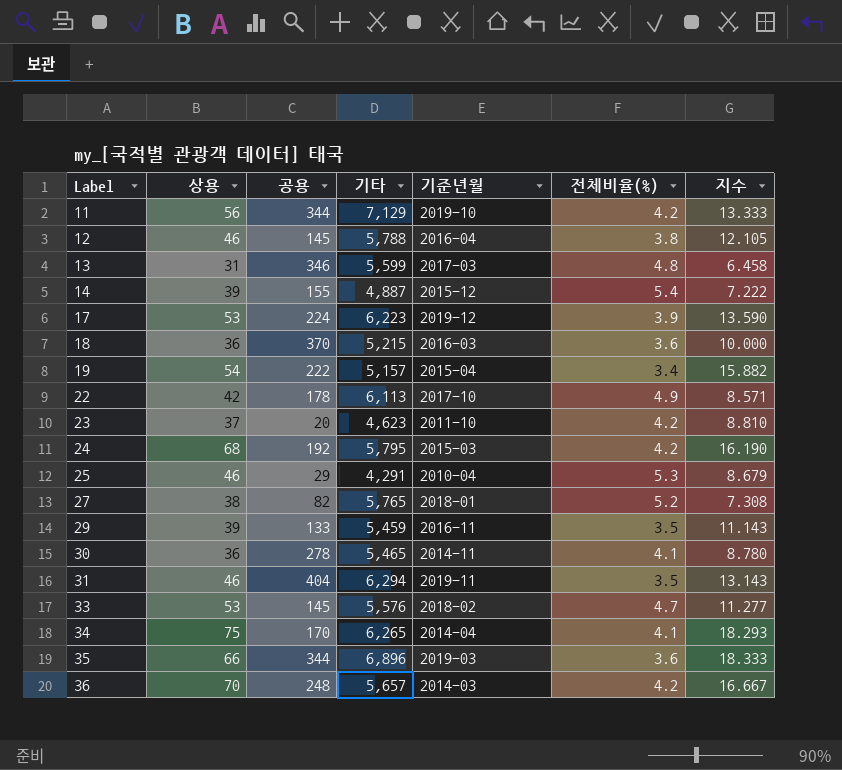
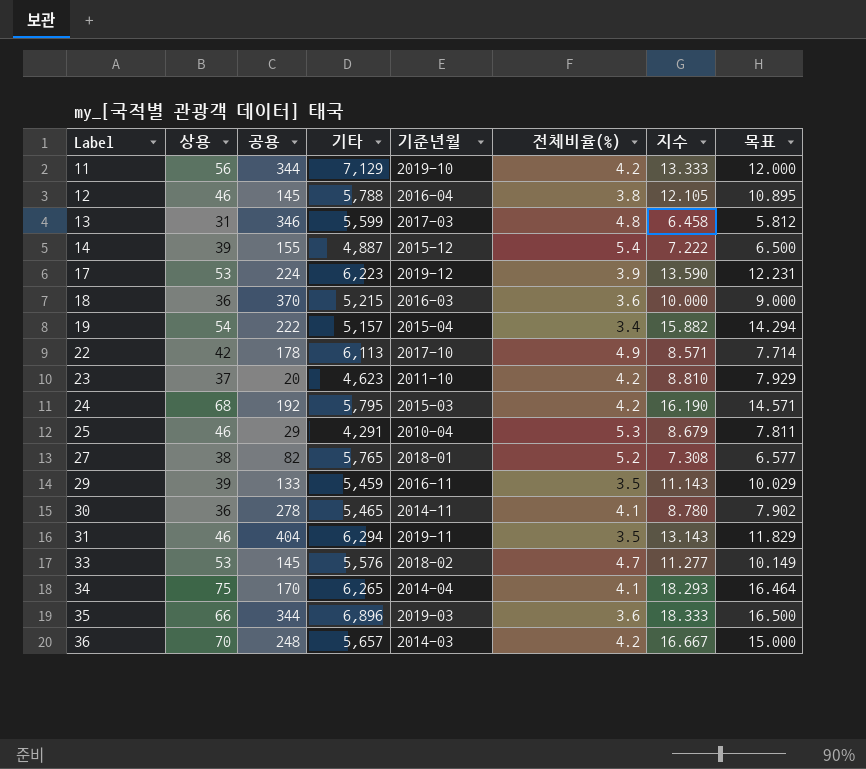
column 목표 | formula: none -> [지수] * 0.9

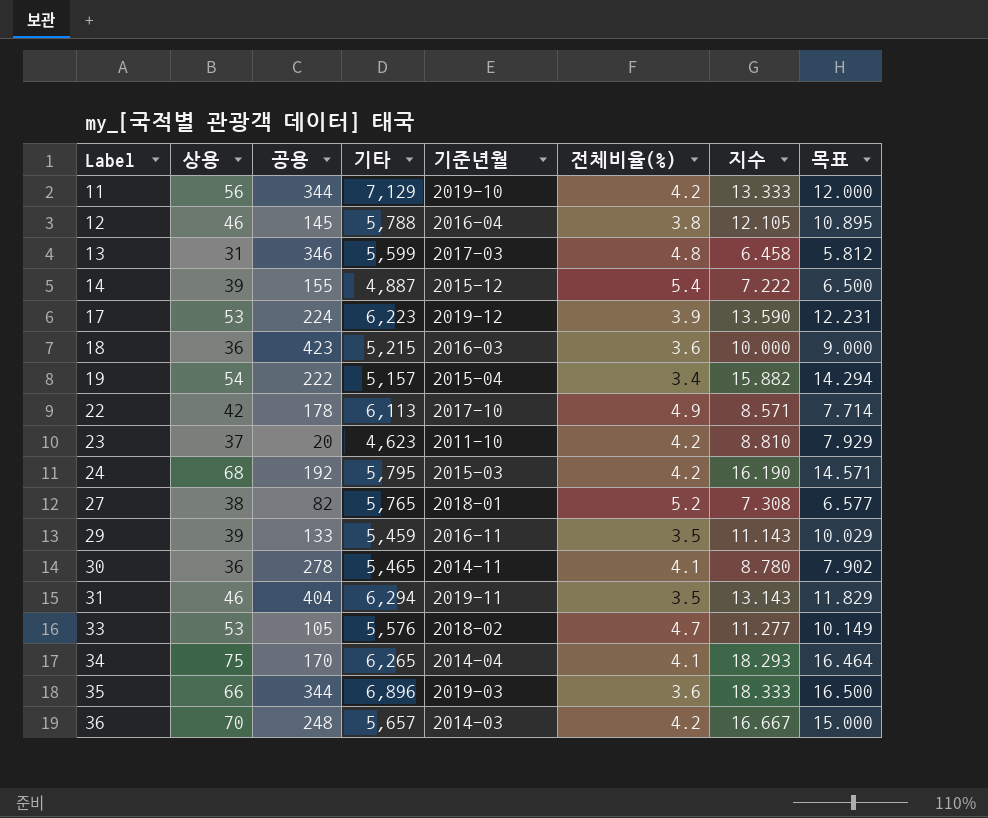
row 25: 46 | 29 | 4,291 | 2010-04 | 5.3 | 8.679 | 7.811 -> none
18 | 공용: 370 -> 423
33 | 공용: 145 -> 105

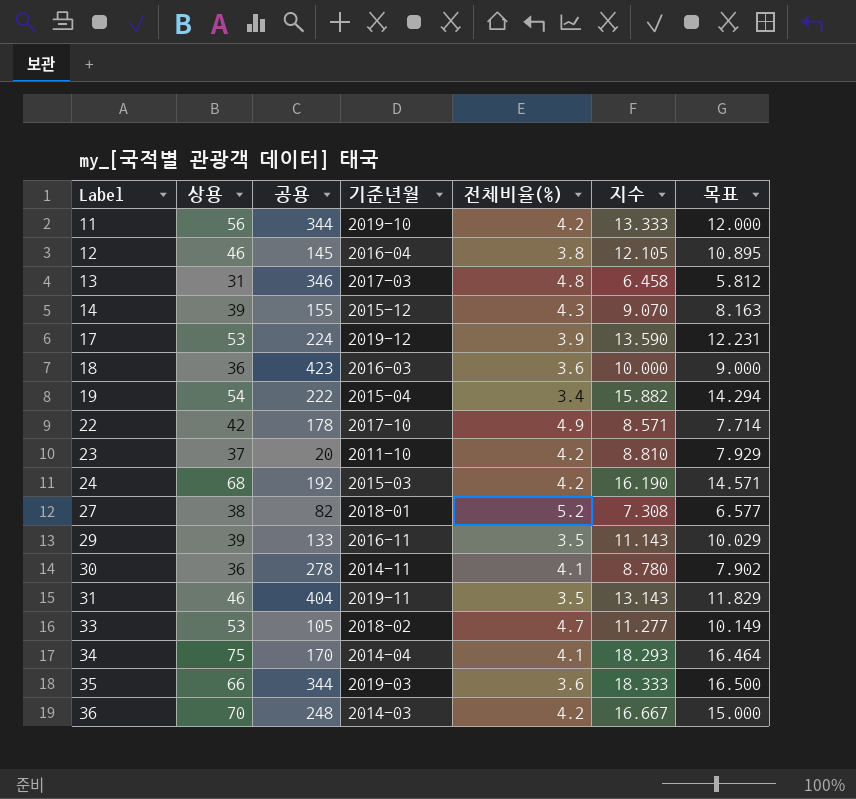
column 기타 | position: 4 -> none
14 | 전체비율(%): 5.4 -> 4.3
14 | 지수: 7.222 -> 9.070
14 | 목표: 6.500 -> 8.163

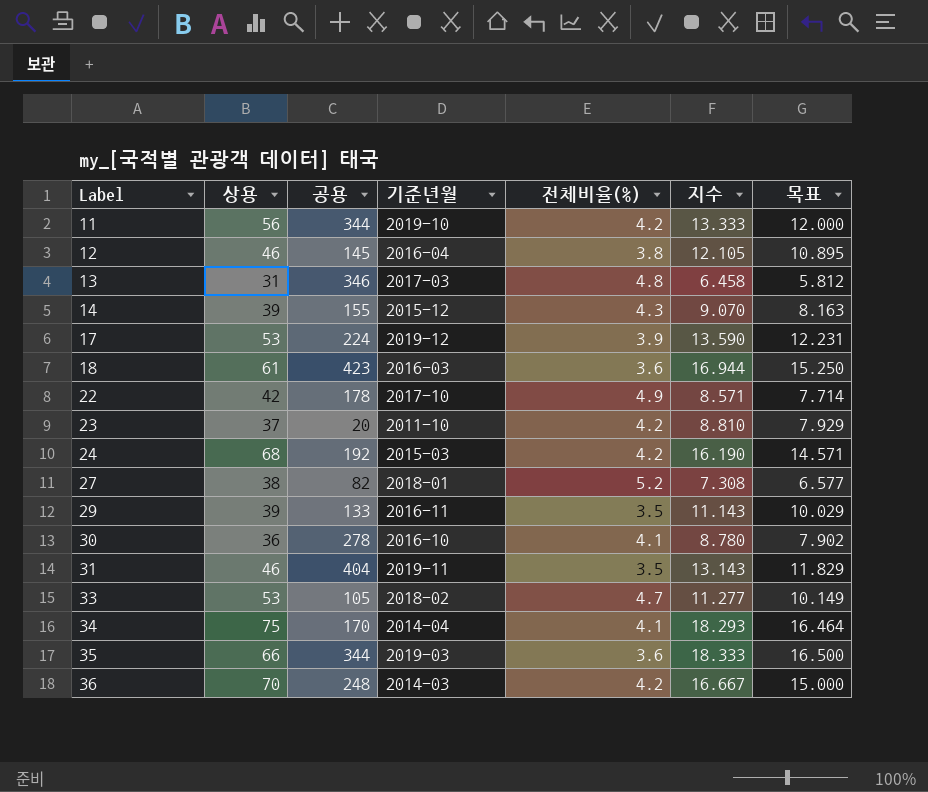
row 19: 54 | 222 | 2015-04 | 3.4 | 15.882 | 14.294 -> none
18 | 상용: 36 -> 61
18 | 지수: 10.000 -> 16.944
18 | 목표: 9.000 -> 15.250
30 | 기준년월: 2014-11 -> 2016-10

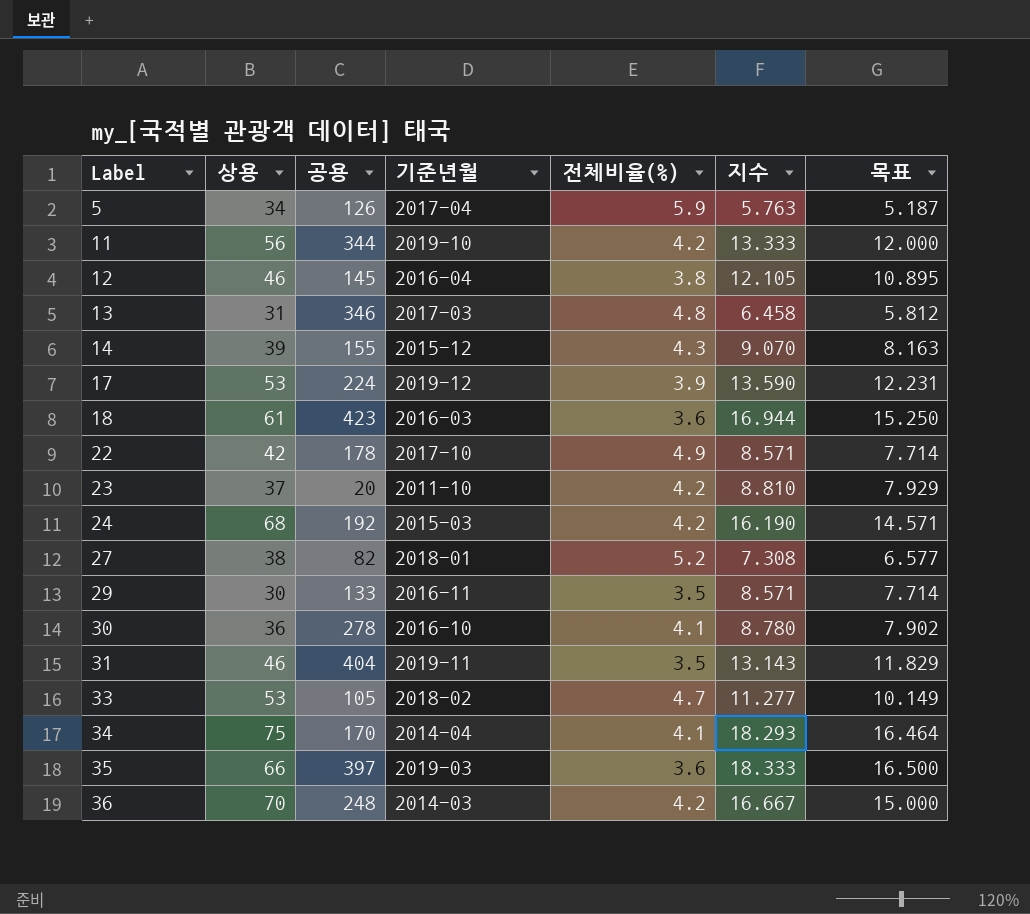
row 5: none -> 34 | 126 | 2017-04 | 5.9 | 5.763 | 5.187
29 | 상용: 39 -> 30
29 | 지수: 11.143 -> 8.571
29 | 목표: 10.029 -> 7.714
35 | 공용: 344 -> 397

